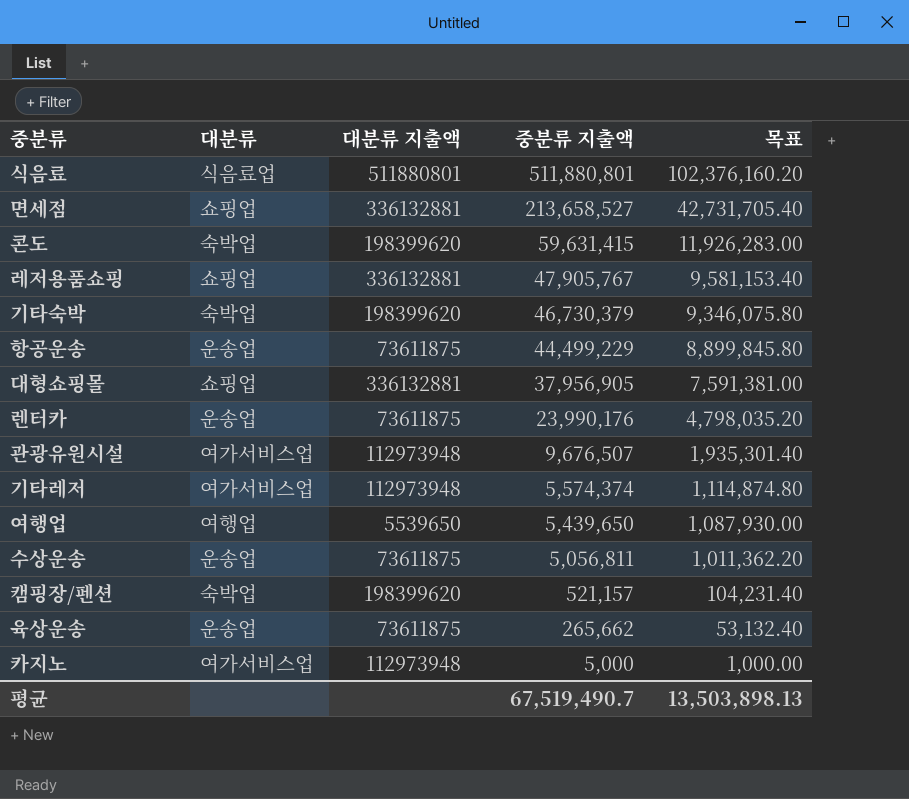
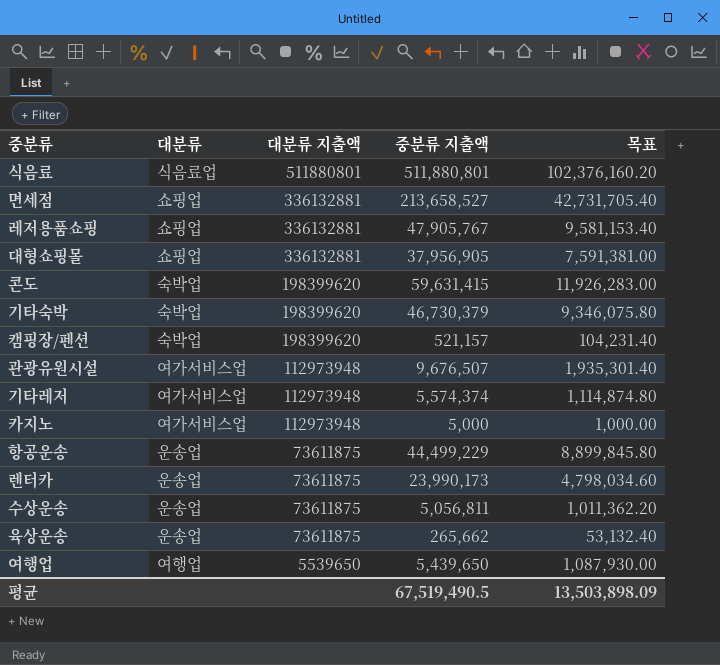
row order: 중분류 지출액 descending -> 대분류 지출액 descending
렌터카 | 중분류 지출액: 23,990,176 -> 23,990,173
렌터카 | 목표: 4,798,035.20 -> 4,798,034.60
평균 | 중분류 지출액: 67,519,490.7 -> 67,519,490.5
평균 | 목표: 13,503,898.13 -> 13,503,898.09

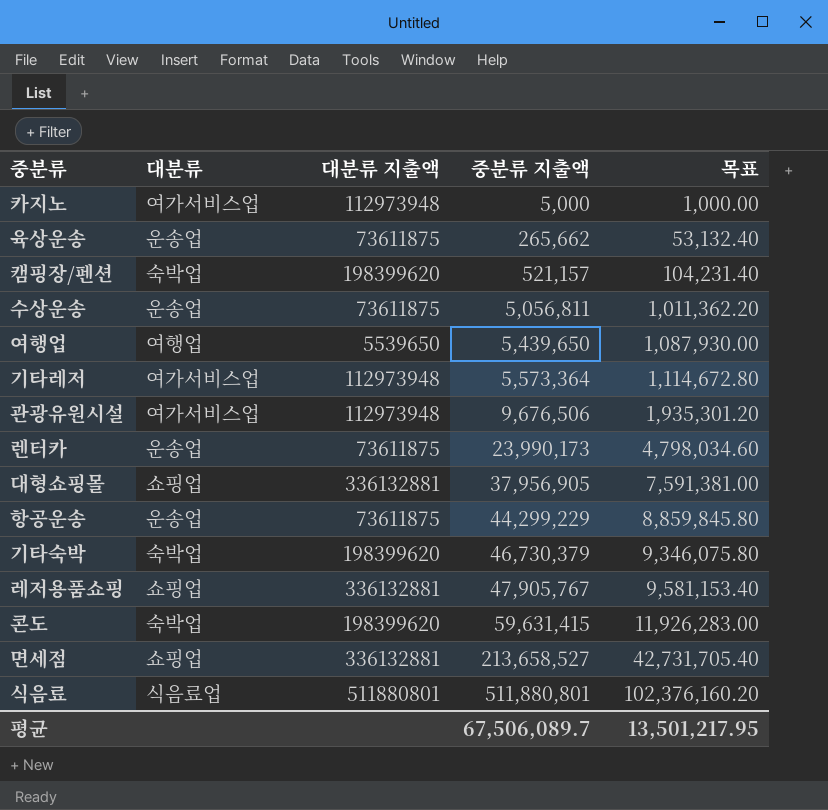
row order: 대분류 지출액 descending -> 중분류 지출액 ascending
기타레저 | 중분류 지출액: 5,574,374 -> 5,573,364
기타레저 | 목표: 1,114,874.80 -> 1,114,672.80
관광유원시설 | 중분류 지출액: 9,676,507 -> 9,676,506
관광유원시설 | 목표: 1,935,301.40 -> 1,935,301.20
항공운송 | 중분류 지출액: 44,499,229 -> 44,299,229
항공운송 | 목표: 8,899,845.80 -> 8,859,845.80
평균 | 중분류 지출액: 67,519,490.5 -> 67,506,089.7
평균 | 목표: 13,503,898.09 -> 13,501,217.95

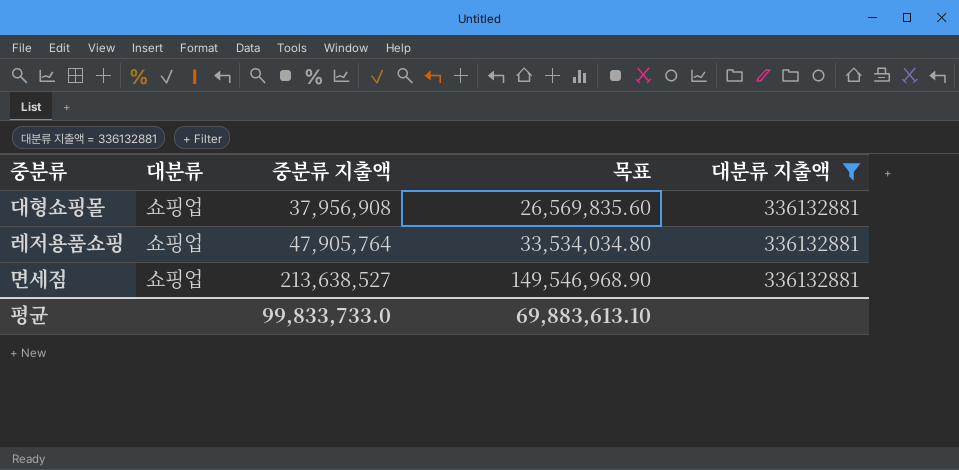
filter: none -> 대분류 지출액 = 336132881
column 목표 | formula: [중분류 지출액] * 0.2 -> [중분류 지출액] * 0.7
column 대분류 지출액 | position: 3 -> 5
대형쇼핑몰 | 중분류 지출액: 37,956,905 -> 37,956,908
레저용품쇼핑 | 중분류 지출액: 47,905,767 -> 47,905,764
면세점 | 중분류 지출액: 213,658,527 -> 213,638,527
평균 | 중분류 지출액: 67,506,089.7 -> 99,833,733.0
평균 | 목표: 13,501,217.95 -> 69,883,613.10

